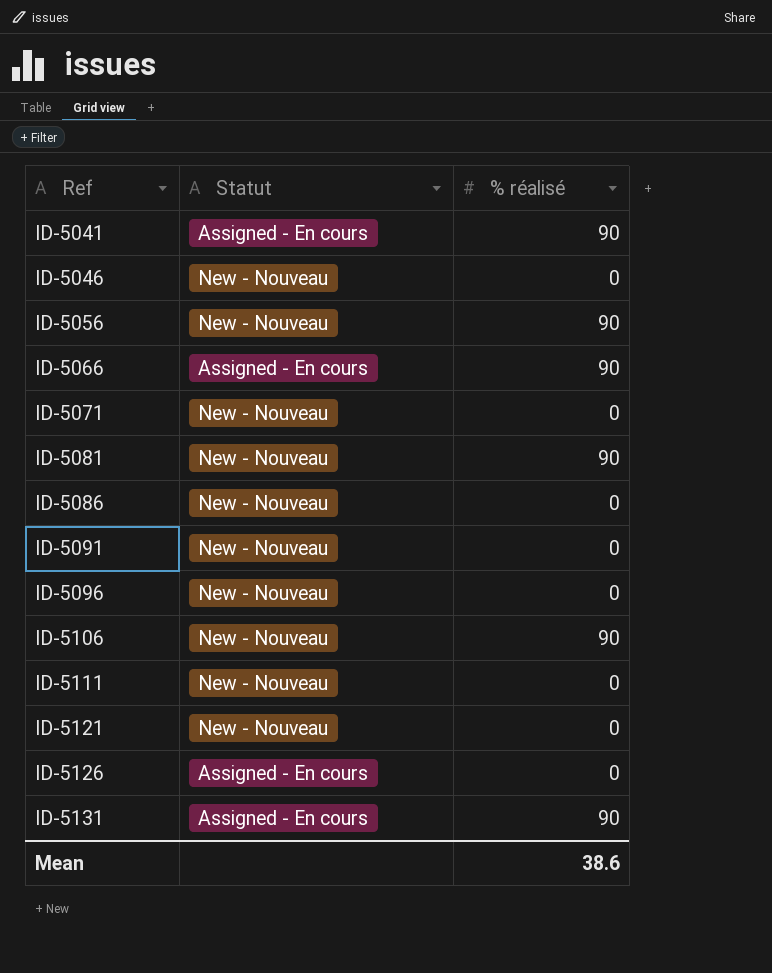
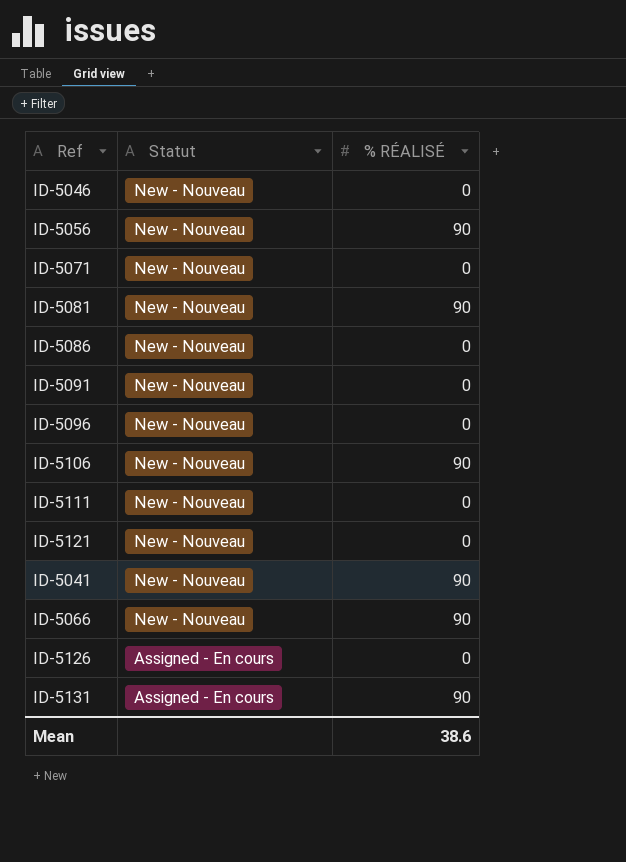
row order: Ref ascending -> Statut descending
column name: % réalisé -> % RÉALISÉ
ID-5041 | Statut: Assigned - En cours -> New - Nouveau
ID-5066 | Statut: Assigned - En cours -> New - Nouveau

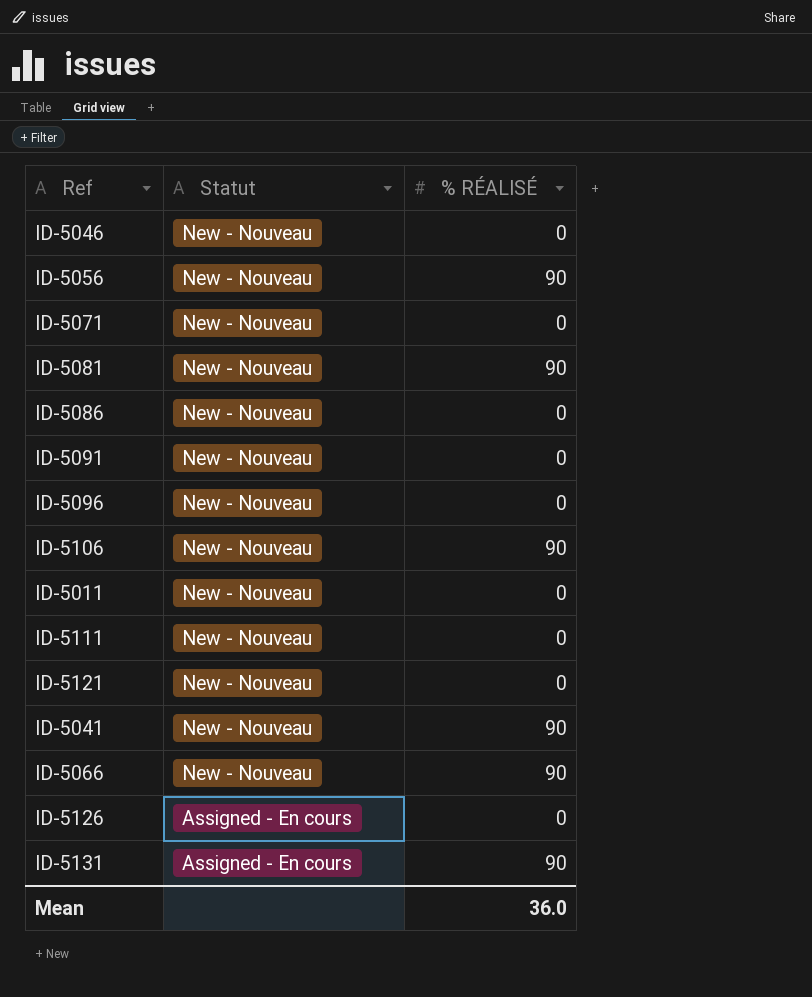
row ID-5011: none -> New - Nouveau | 0
Mean | % RÉALISÉ: 38.6 -> 36.0

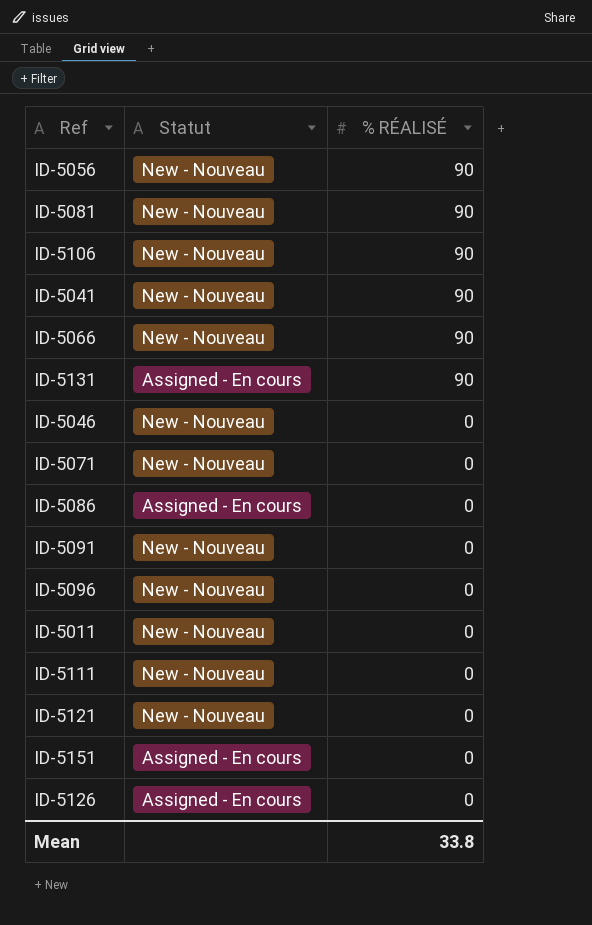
row order: Statut descending -> % RÉALISÉ descending
ID-5086 | Statut: New - Nouveau -> Assigned - En cours
row ID-5151: none -> Assigned - En cours | 0
Mean | % RÉALISÉ: 36.0 -> 33.8

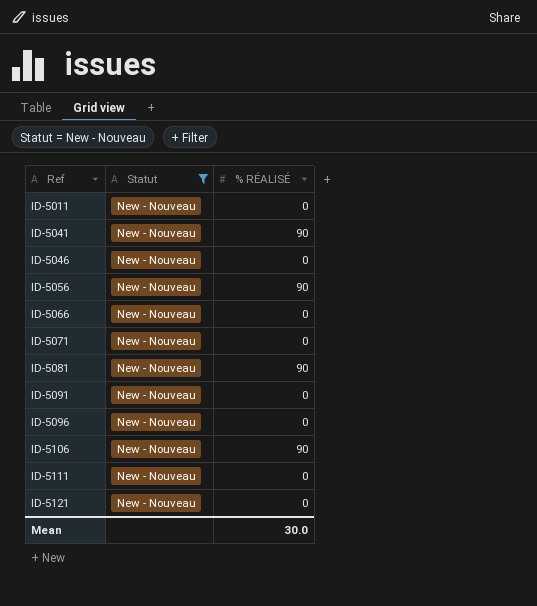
filter: none -> Statut = New - Nouveau
row order: % RÉALISÉ descending -> Ref ascending
ID-5066 | % RÉALISÉ: 90 -> 0
Mean | % RÉALISÉ: 33.8 -> 30.0

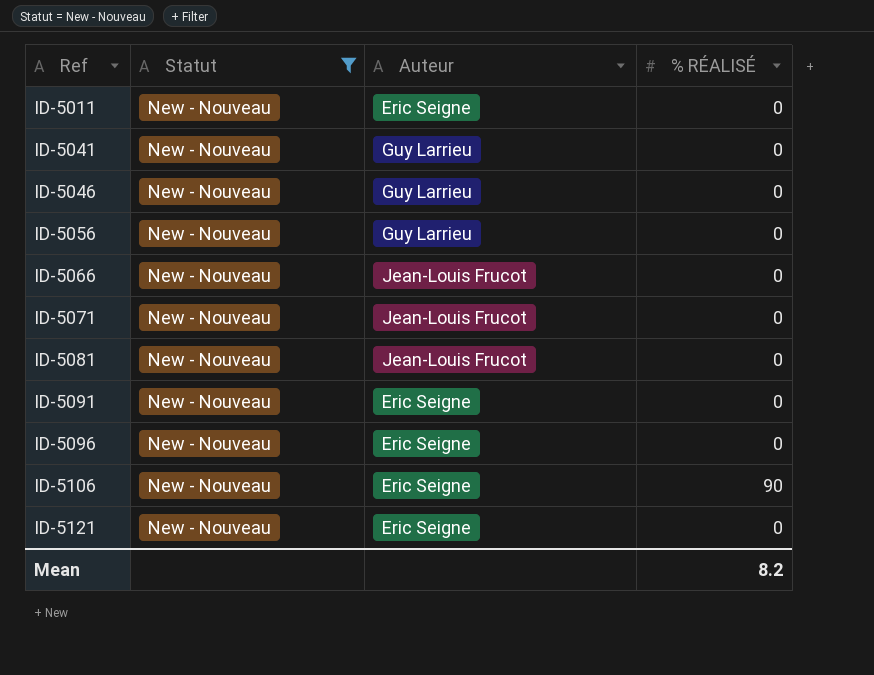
column Auteur | position: none -> 3
row ID-5111: New - Nouveau | 0 -> none
ID-5041 | % RÉALISÉ: 90 -> 0
ID-5056 | % RÉALISÉ: 90 -> 0
ID-5081 | % RÉALISÉ: 90 -> 0
Mean | % RÉALISÉ: 30.0 -> 8.2

